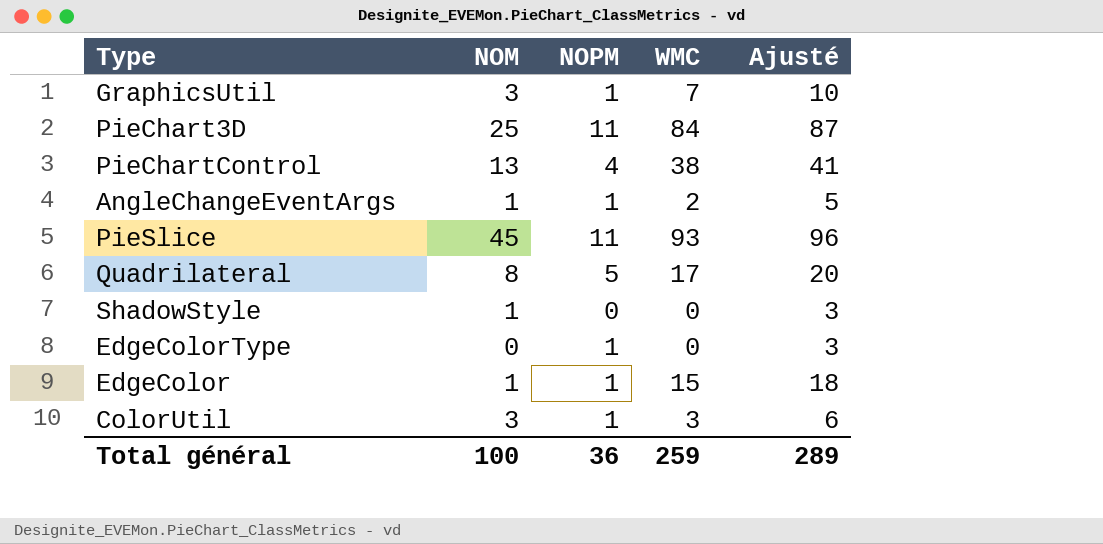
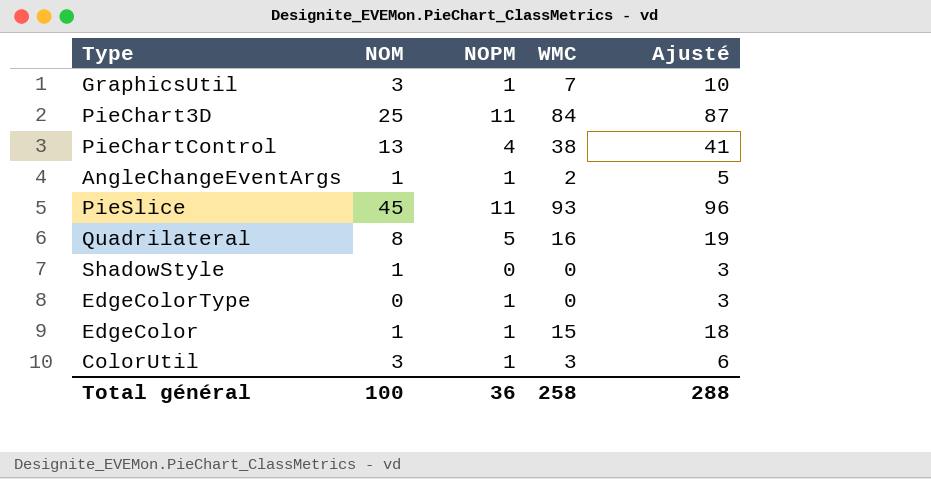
Quadrilateral | WMC: 17 -> 16
Quadrilateral | Ajusté: 20 -> 19
Total général | WMC: 259 -> 258
Total général | Ajusté: 289 -> 288

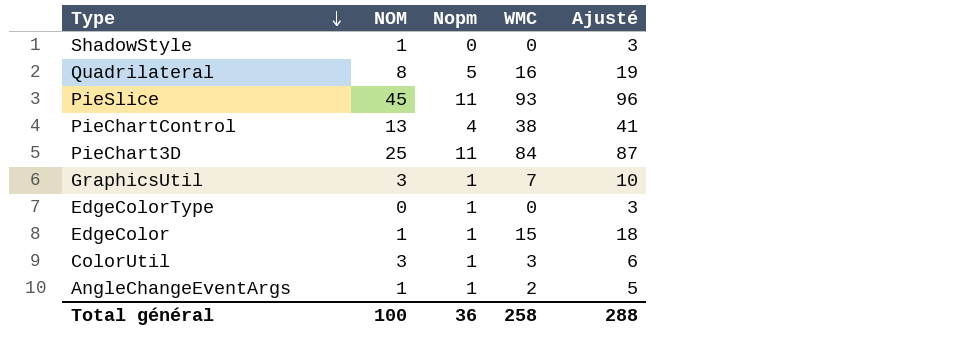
row order: none -> Type descending
column name: NOPM -> Nopm

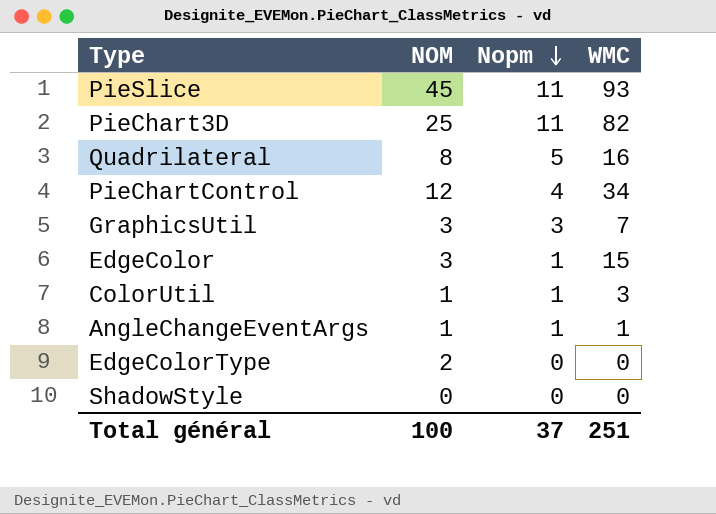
row order: Type descending -> Nopm descending
column Ajusté | formula: [WMC] + 3 -> none
PieChart3D | WMC: 84 -> 82
PieChartControl | NOM: 13 -> 12
PieChartControl | WMC: 38 -> 34
GraphicsUtil | Nopm: 1 -> 3
EdgeColor | NOM: 1 -> 3
ColorUtil | NOM: 3 -> 1
AngleChangeEventArgs | WMC: 2 -> 1
EdgeColorType | NOM: 0 -> 2
EdgeColorType | Nopm: 1 -> 0
ShadowStyle | NOM: 1 -> 0
Total général | Nopm: 36 -> 37
Total général | WMC: 258 -> 251

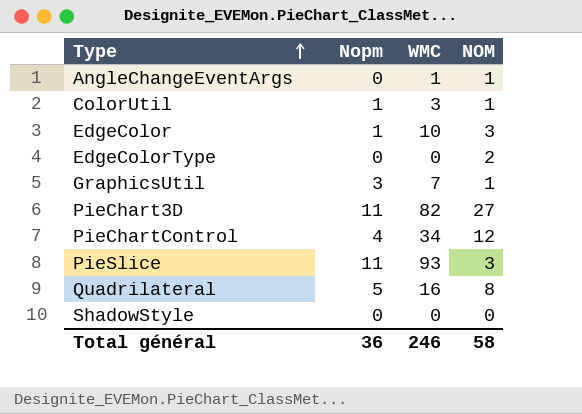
row order: Nopm descending -> Type ascending
column NOM | position: 2 -> 4
AngleChangeEventArgs | Nopm: 1 -> 0
EdgeColor | WMC: 15 -> 10
GraphicsUtil | NOM: 3 -> 1
PieChart3D | NOM: 25 -> 27
PieSlice | NOM: 45 -> 3
Total général | Nopm: 37 -> 36
Total général | WMC: 251 -> 246
Total général | NOM: 100 -> 58

